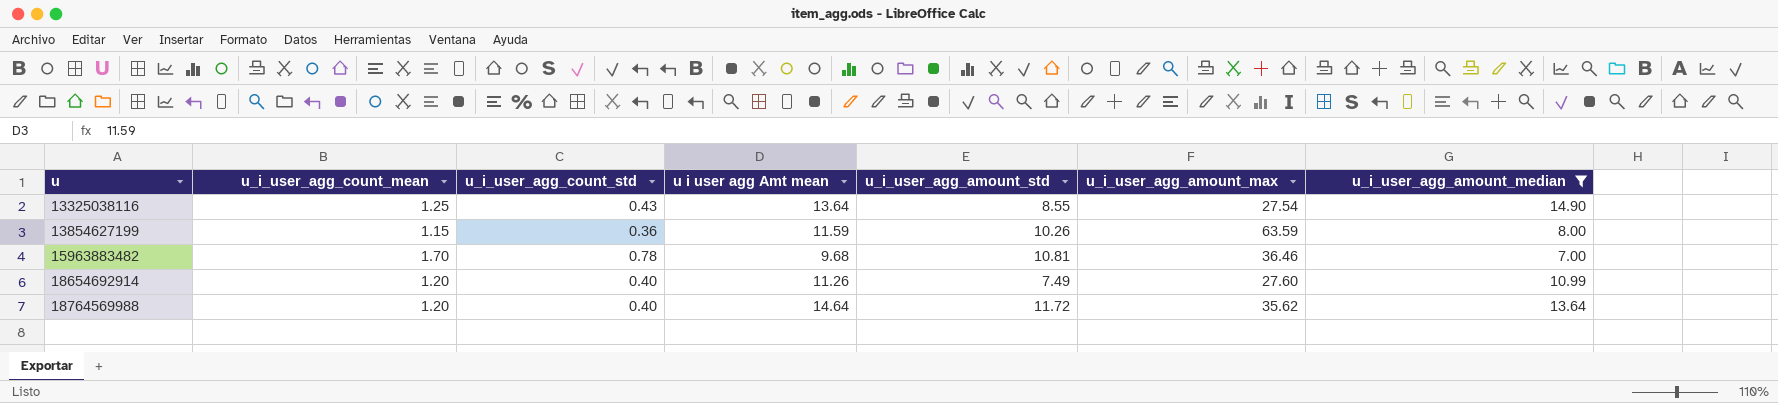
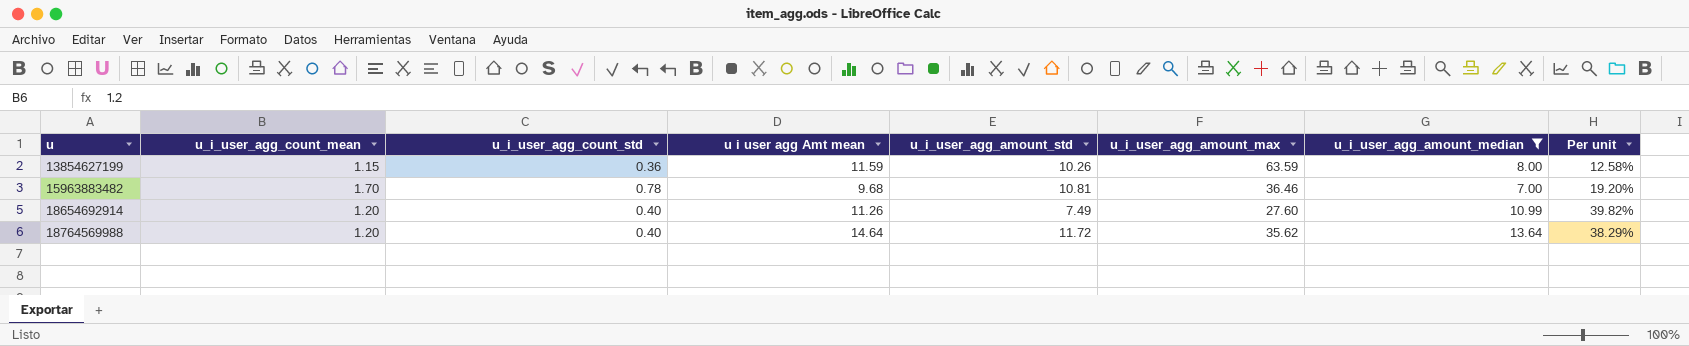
column Per unit | formula: none -> [u_i_user_agg_amount_median] / [u_i_user_agg_amount_max]
row 13325038116: 1.25 | 0.43 | 13.64 | 8.55 | 27.54 | 14.90 -> none

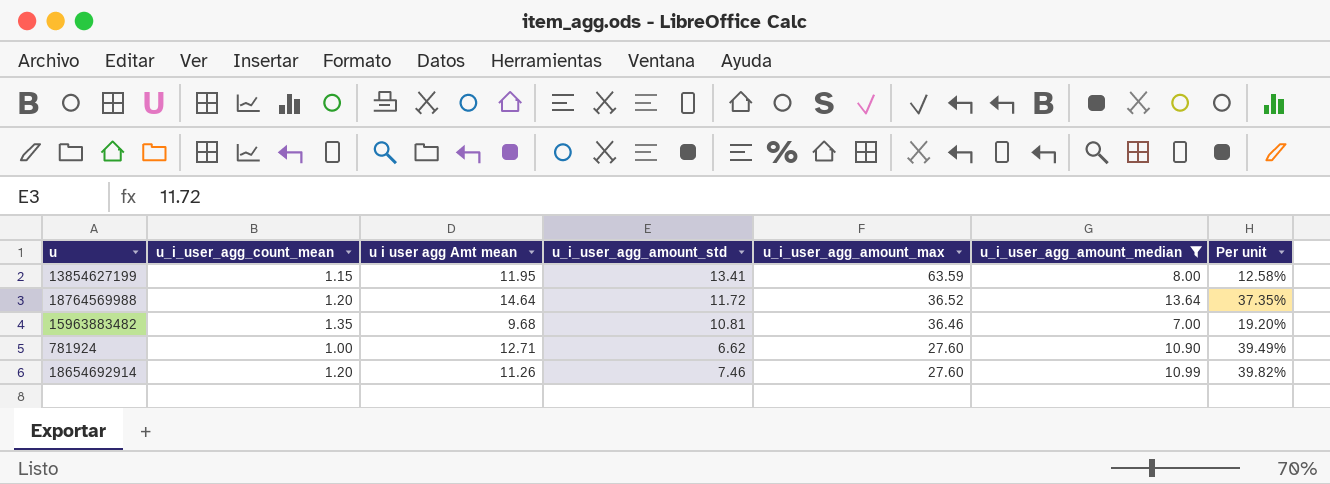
row order: u ascending -> u_i_user_agg_amount_max descending
column u_i_user_agg_count_std | position: 3 -> none
13854627199 | u i user agg Amt mean: 11.59 -> 11.95
13854627199 | u_i_user_agg_amount_std: 10.26 -> 13.41
18764569988 | u_i_user_agg_amount_max: 35.62 -> 36.52
18764569988 | Per unit: 38.29% -> 37.35%
15963883482 | u_i_user_agg_count_mean: 1.70 -> 1.35
row 781924: none -> 1.00 | 12.71 | 6.62 | 27.60 | 10.90 | 39.49%
18654692914 | u_i_user_agg_amount_std: 7.49 -> 7.46

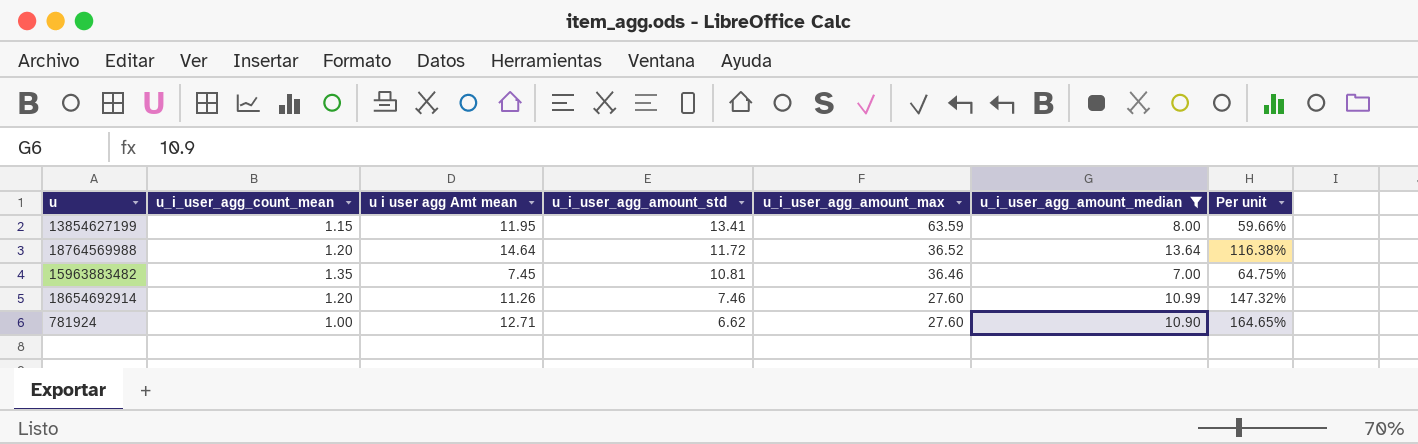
row order: u_i_user_agg_amount_max descending -> u_i_user_agg_amount_std descending
column Per unit | formula: [u_i_user_agg_amount_median] / [u_i_user_agg_amount_max] -> [u_i_user_agg_amount_median] / [u_i_user_agg_amount_std]
15963883482 | u i user agg Amt mean: 9.68 -> 7.45

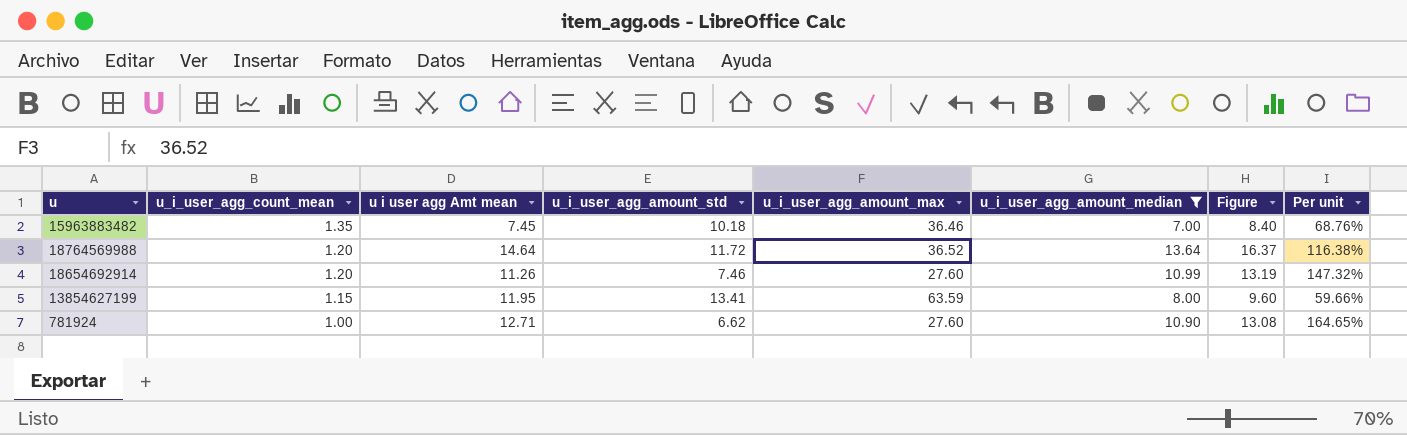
row order: u_i_user_agg_amount_std descending -> u_i_user_agg_count_mean descending
column Figure | formula: none -> [u_i_user_agg_amount_median] * 1.2
15963883482 | u_i_user_agg_amount_std: 10.81 -> 10.18
15963883482 | Per unit: 64.75% -> 68.76%

